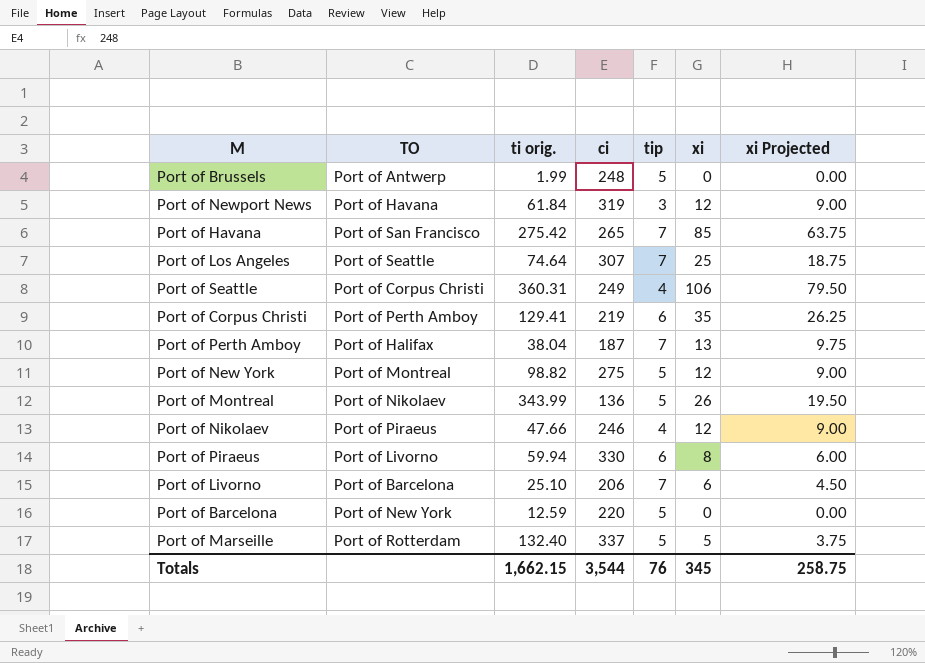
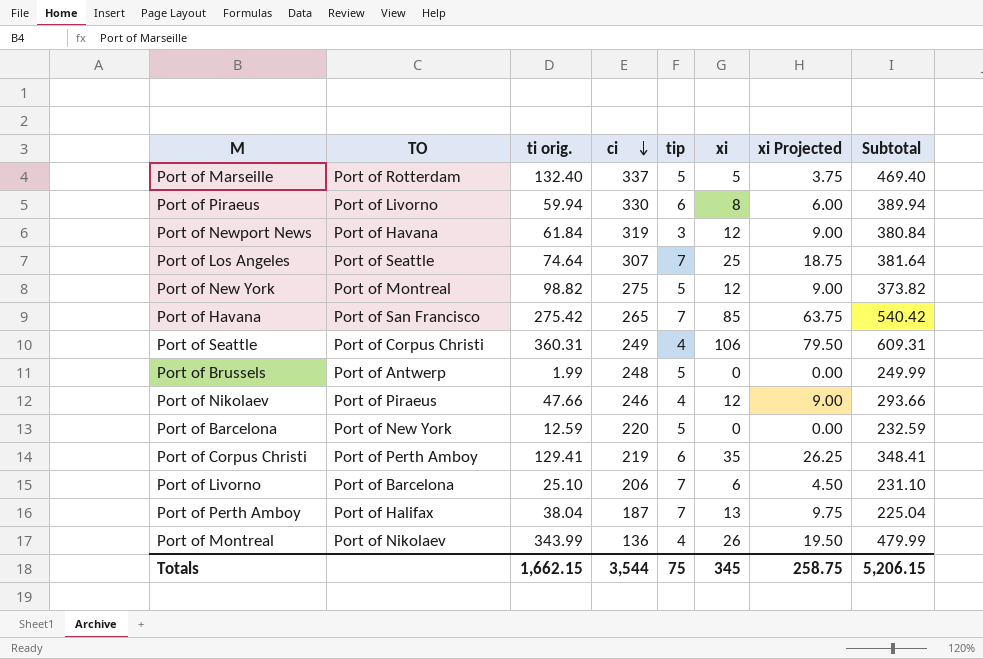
row order: none -> ci descending
column Subtotal | formula: none -> [ti orig.] + [ci]
Port of Montreal | tip: 5 -> 4
Totals | tip: 76 -> 75

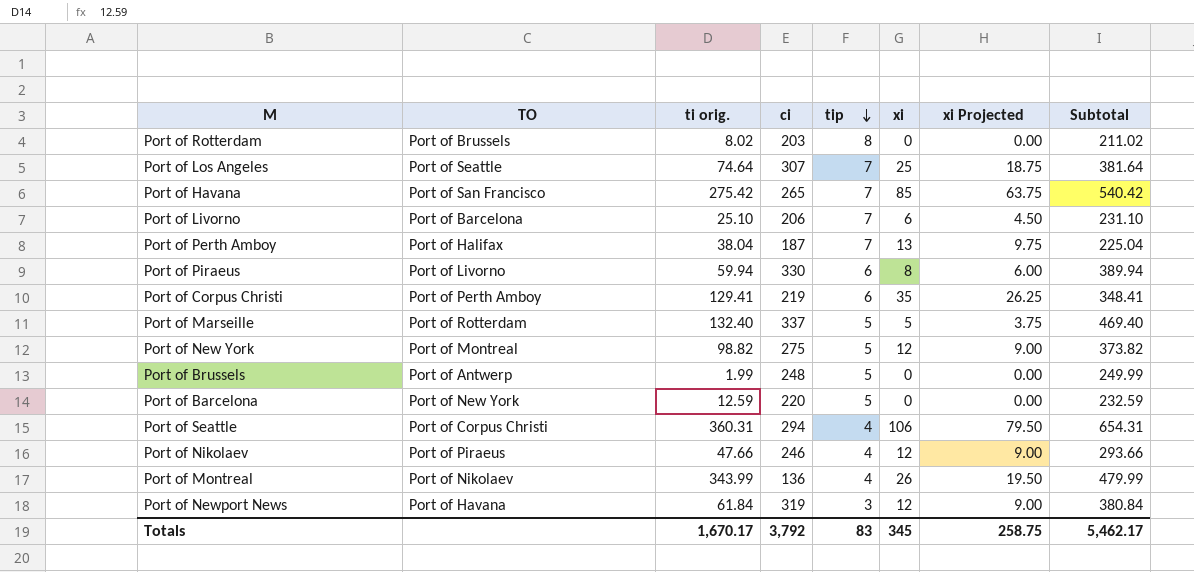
row order: ci descending -> tip descending
row Port of Rotterdam: none -> Port of Brussels | 8.02 | 203 | 8 | 0 | 0.00 | 211.02
Port of Seattle | ci: 249 -> 294
Port of Seattle | Subtotal: 609.31 -> 654.31
Totals | ti orig.: 1,662.15 -> 1,670.17
Totals | ci: 3,544 -> 3,792
Totals | tip: 75 -> 83
Totals | Subtotal: 5,206.15 -> 5,462.17

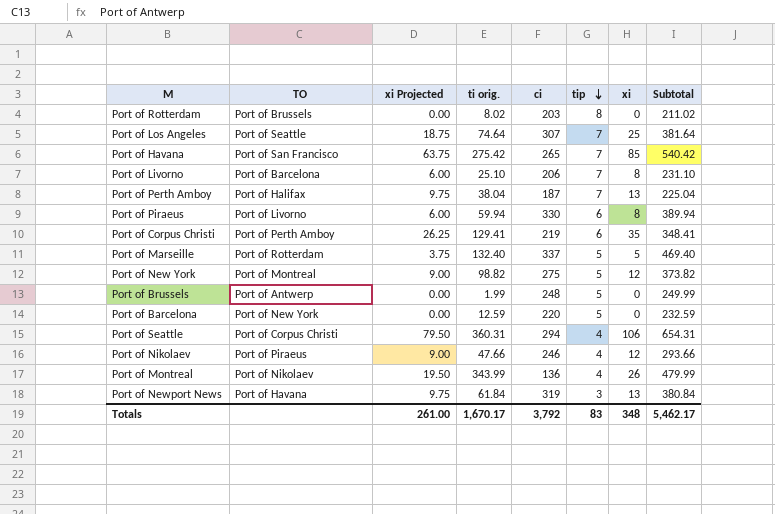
column xi Projected | position: 7 -> 3
Port of Livorno | xi Projected: 4.50 -> 6.00
Port of Livorno | xi: 6 -> 8
Port of Newport News | xi Projected: 9.00 -> 9.75
Port of Newport News | xi: 12 -> 13
Totals | xi Projected: 258.75 -> 261.00
Totals | xi: 345 -> 348

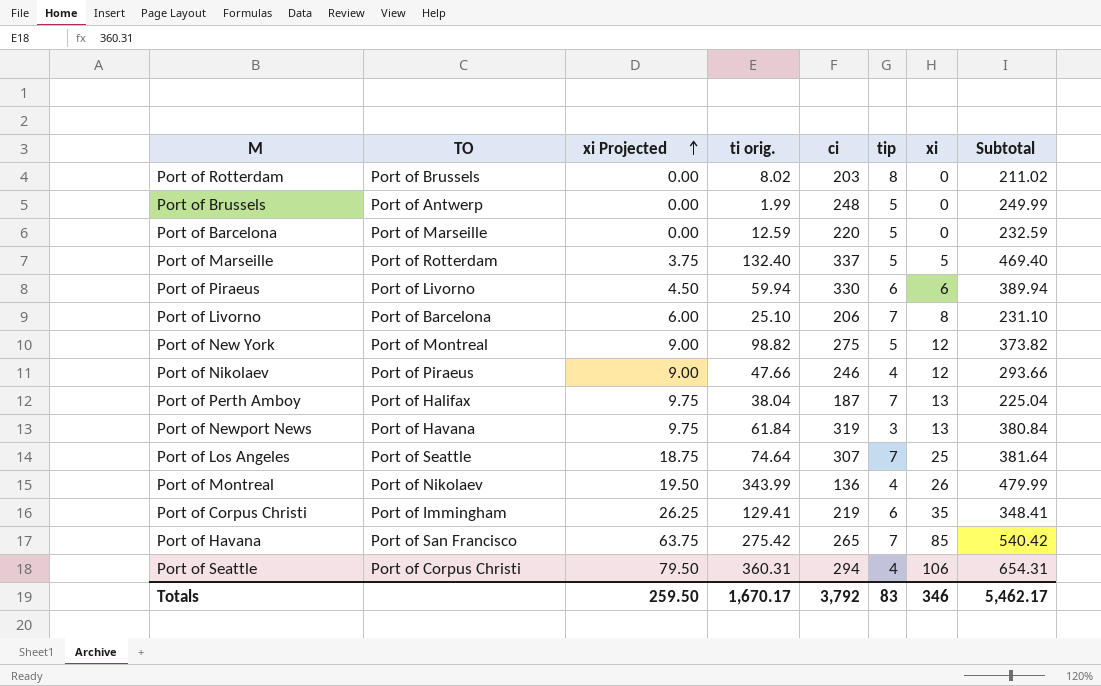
row order: tip descending -> xi Projected ascending
Port of Barcelona | TO: Port of New York -> Port of Marseille
Port of Piraeus | xi Projected: 6.00 -> 4.50
Port of Piraeus | xi: 8 -> 6
Port of Corpus Christi | TO: Port of Perth Amboy -> Port of Immingham
Totals | xi Projected: 261.00 -> 259.50
Totals | xi: 348 -> 346

